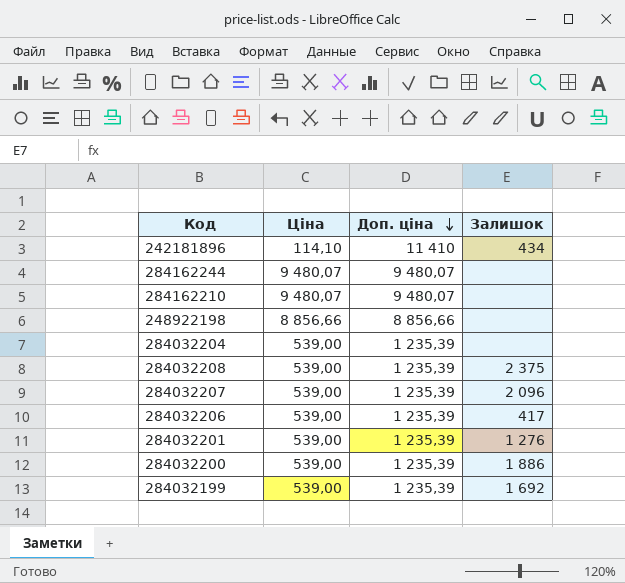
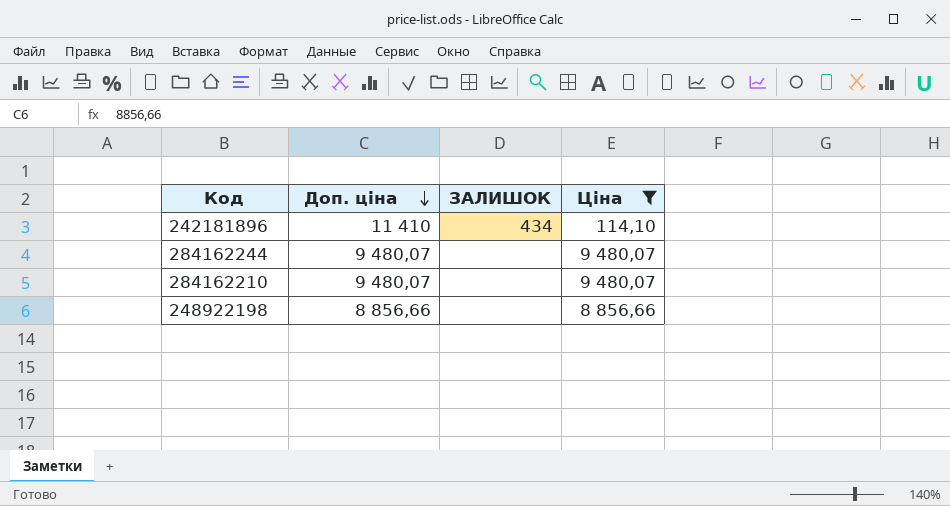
filter: none -> Ціна != 539,00
column name: Залишок -> ЗАЛИШОК
column Ціна | position: 2 -> 4

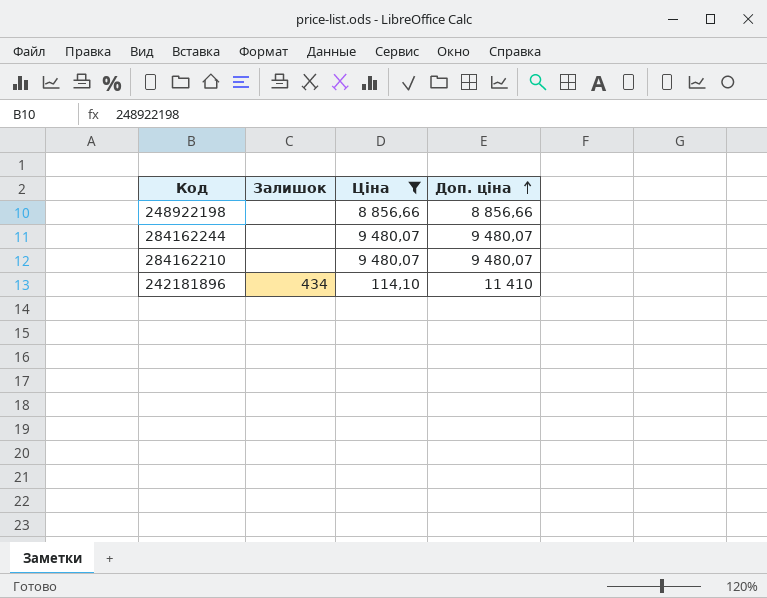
row order: Доп. ціна descending -> Доп. ціна ascending
column name: ЗАЛИШОК -> Залишок
column Доп. ціна | position: 2 -> 4

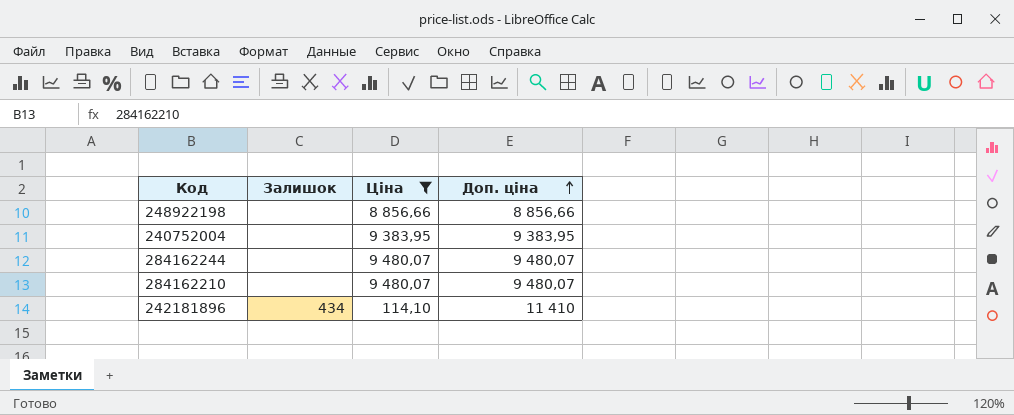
row 240752004: none -> none | 9 383,95 | 9 383,95

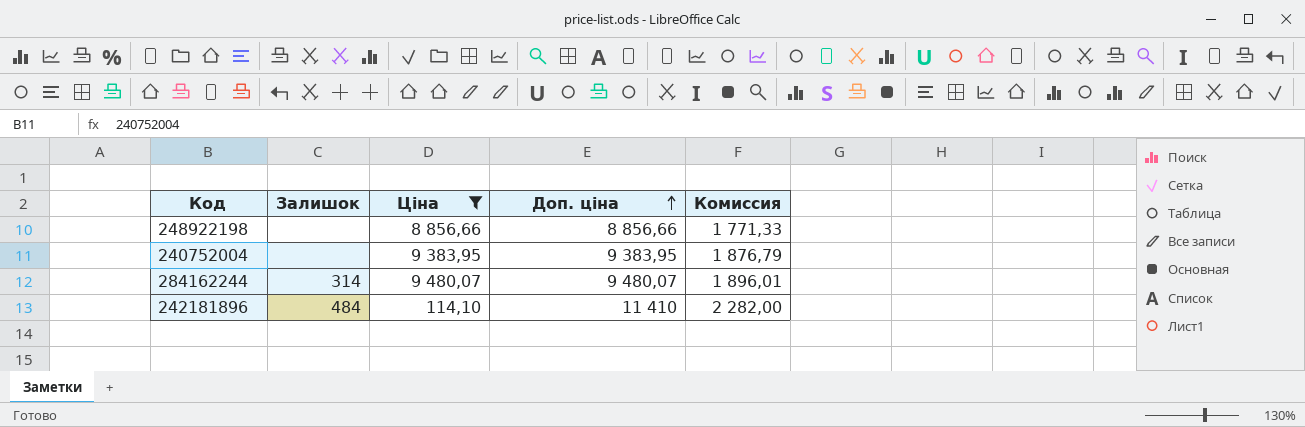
column Комиссия | formula: none -> [Доп. ціна] * 0,2
row 284162210: none | 9 480,07 | 9 480,07 -> none
284162244 | Залишок: none -> 314
242181896 | Залишок: 434 -> 484

